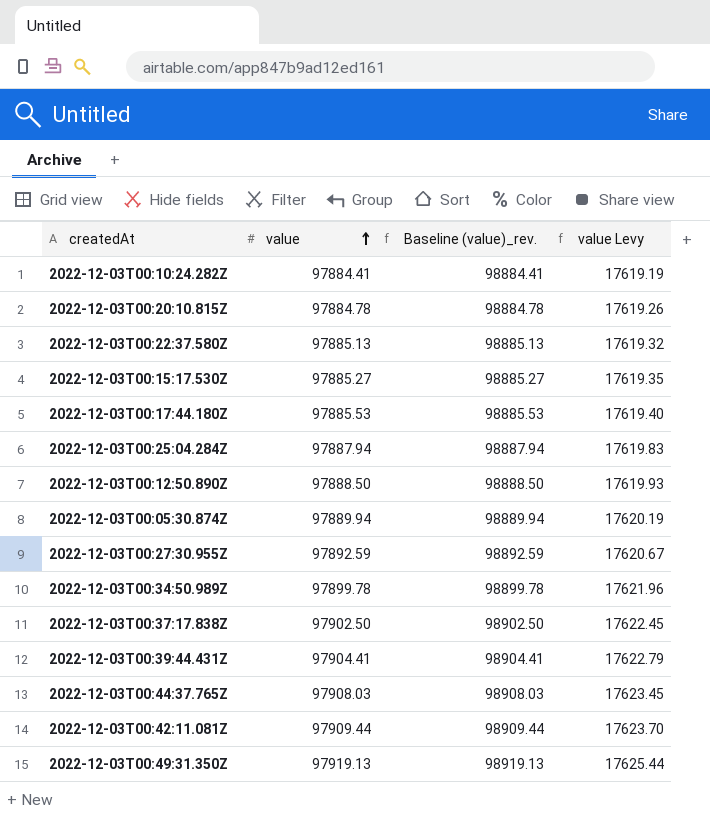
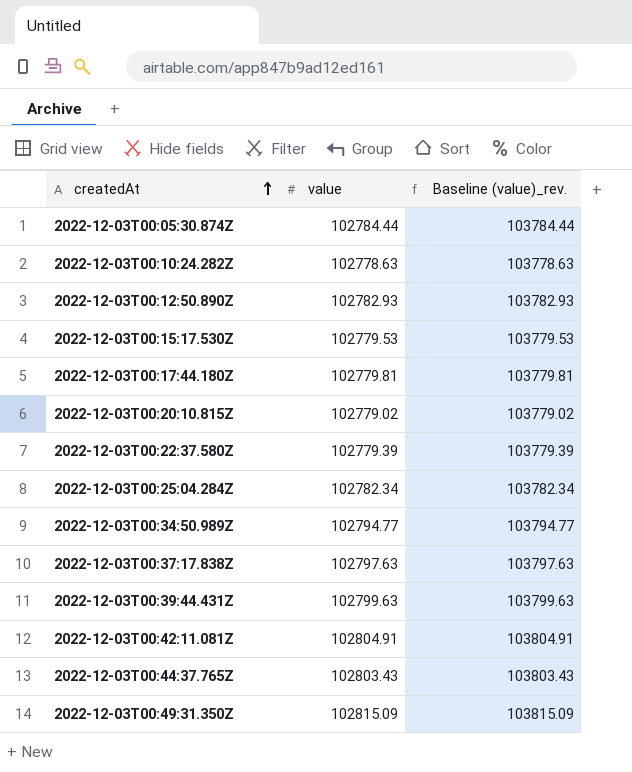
row order: value ascending -> createdAt ascending
column value Levy | formula: [value] * 0.18 -> none
row 2022-12-03T00:27:30.955Z: 97892.59 | 98892.59 | 17620.67 -> none
2022-12-03T00:05:30.874Z | value: 97889.94 -> 102784.44
2022-12-03T00:05:30.874Z | Baseline (value)_rev.: 98889.94 -> 103784.44
2022-12-03T00:10:24.282Z | value: 97884.41 -> 102778.63
2022-12-03T00:10:24.282Z | Baseline (value)_rev.: 98884.41 -> 103778.63
2022-12-03T00:12:50.890Z | value: 97888.50 -> 102782.93
2022-12-03T00:12:50.890Z | Baseline (value)_rev.: 98888.50 -> 103782.93
2022-12-03T00:15:17.530Z | value: 97885.27 -> 102779.53
2022-12-03T00:15:17.530Z | Baseline (value)_rev.: 98885.27 -> 103779.53
2022-12-03T00:17:44.180Z | value: 97885.53 -> 102779.81
2022-12-03T00:17:44.180Z | Baseline (value)_rev.: 98885.53 -> 103779.81
2022-12-03T00:20:10.815Z | value: 97884.78 -> 102779.02
2022-12-03T00:20:10.815Z | Baseline (value)_rev.: 98884.78 -> 103779.02
2022-12-03T00:22:37.580Z | value: 97885.13 -> 102779.39
2022-12-03T00:22:37.580Z | Baseline (value)_rev.: 98885.13 -> 103779.39
2022-12-03T00:25:04.284Z | value: 97887.94 -> 102782.34
2022-12-03T00:25:04.284Z | Baseline (value)_rev.: 98887.94 -> 103782.34
2022-12-03T00:34:50.989Z | value: 97899.78 -> 102794.77
2022-12-03T00:34:50.989Z | Baseline (value)_rev.: 98899.78 -> 103794.77
2022-12-03T00:37:17.838Z | value: 97902.50 -> 102797.63
2022-12-03T00:37:17.838Z | Baseline (value)_rev.: 98902.50 -> 103797.63
2022-12-03T00:39:44.431Z | value: 97904.41 -> 102799.63
2022-12-03T00:39:44.431Z | Baseline (value)_rev.: 98904.41 -> 103799.63
2022-12-03T00:42:11.081Z | value: 97909.44 -> 102804.91
2022-12-03T00:42:11.081Z | Baseline (value)_rev.: 98909.44 -> 103804.91
2022-12-03T00:44:37.765Z | value: 97908.03 -> 102803.43
2022-12-03T00:44:37.765Z | Baseline (value)_rev.: 98908.03 -> 103803.43
2022-12-03T00:49:31.350Z | value: 97919.13 -> 102815.09
2022-12-03T00:49:31.350Z | Baseline (value)_rev.: 98919.13 -> 103815.09

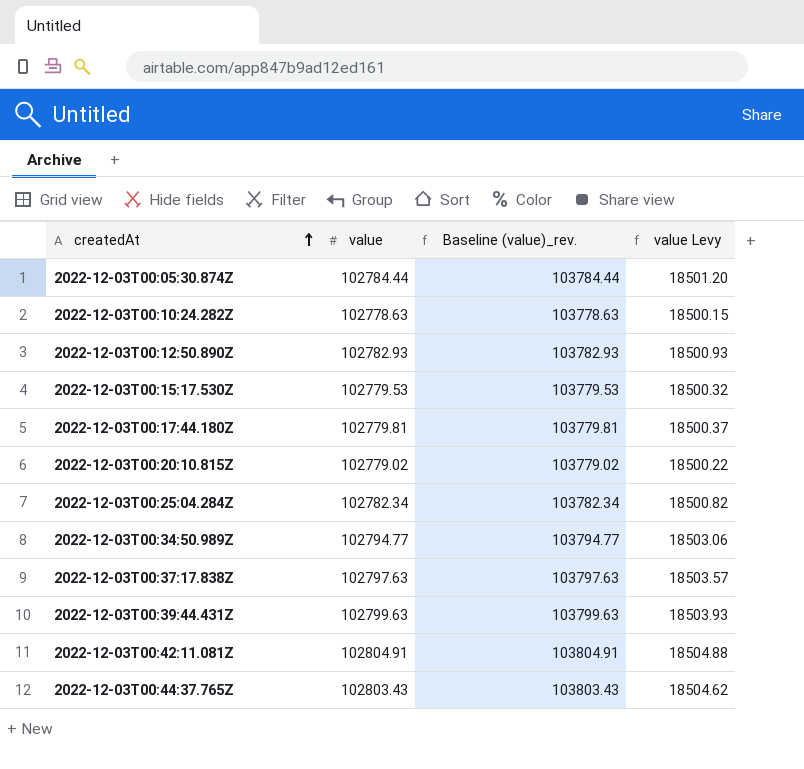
column value Levy | formula: none -> [value] * 0.18
row 2022-12-03T00:22:37.580Z: 102779.39 | 103779.39 -> none
row 2022-12-03T00:49:31.350Z: 102815.09 | 103815.09 -> none

